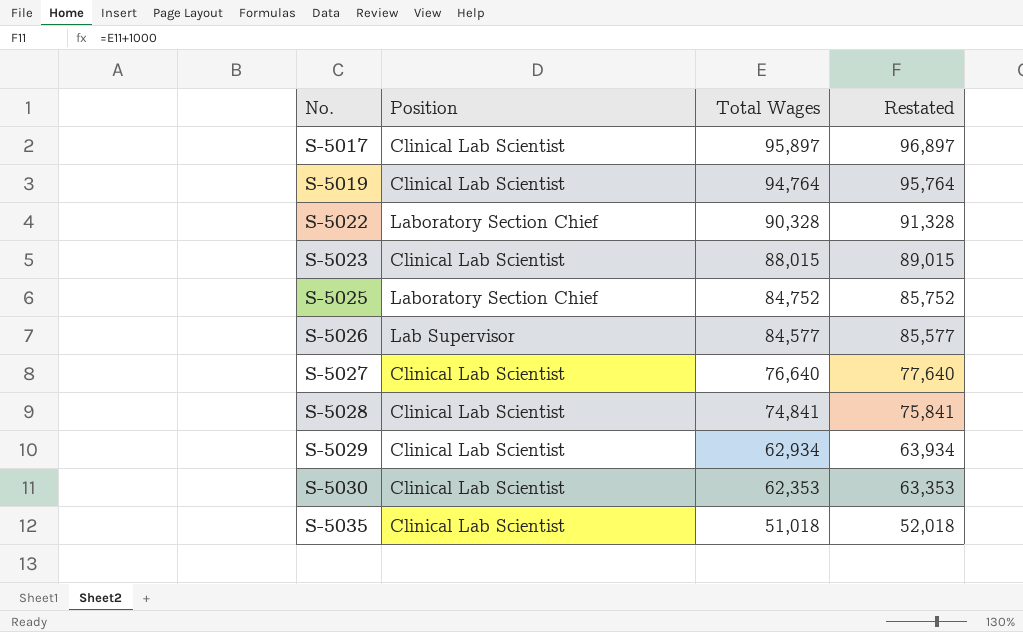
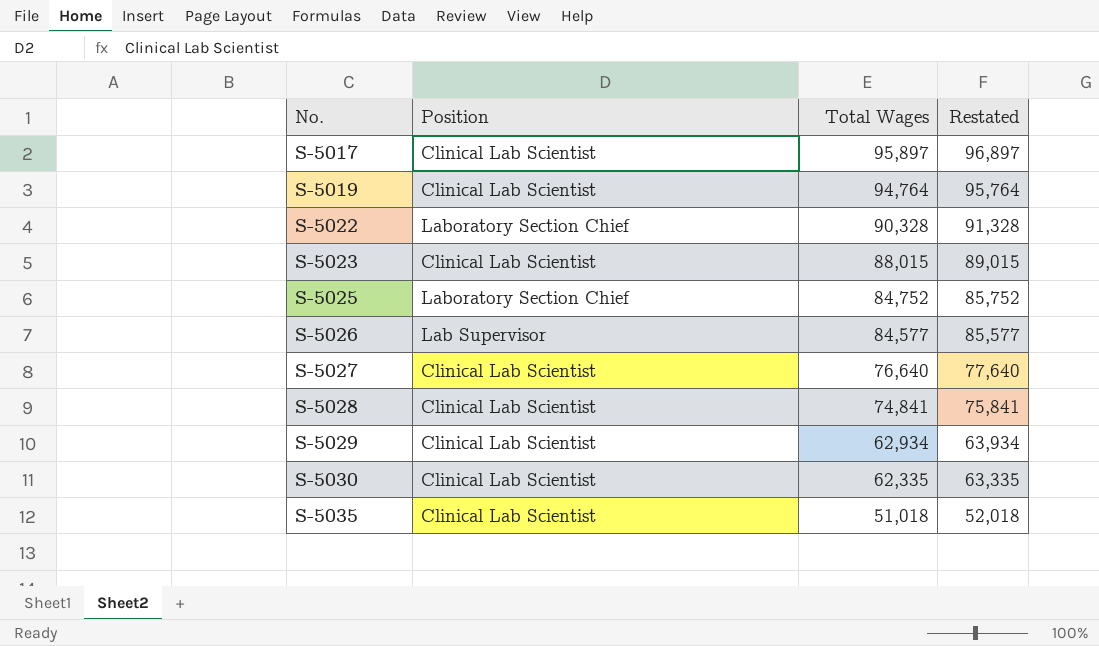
S-5030 | Total Wages: 62,353 -> 62,335
S-5030 | Restated: 63,353 -> 63,335

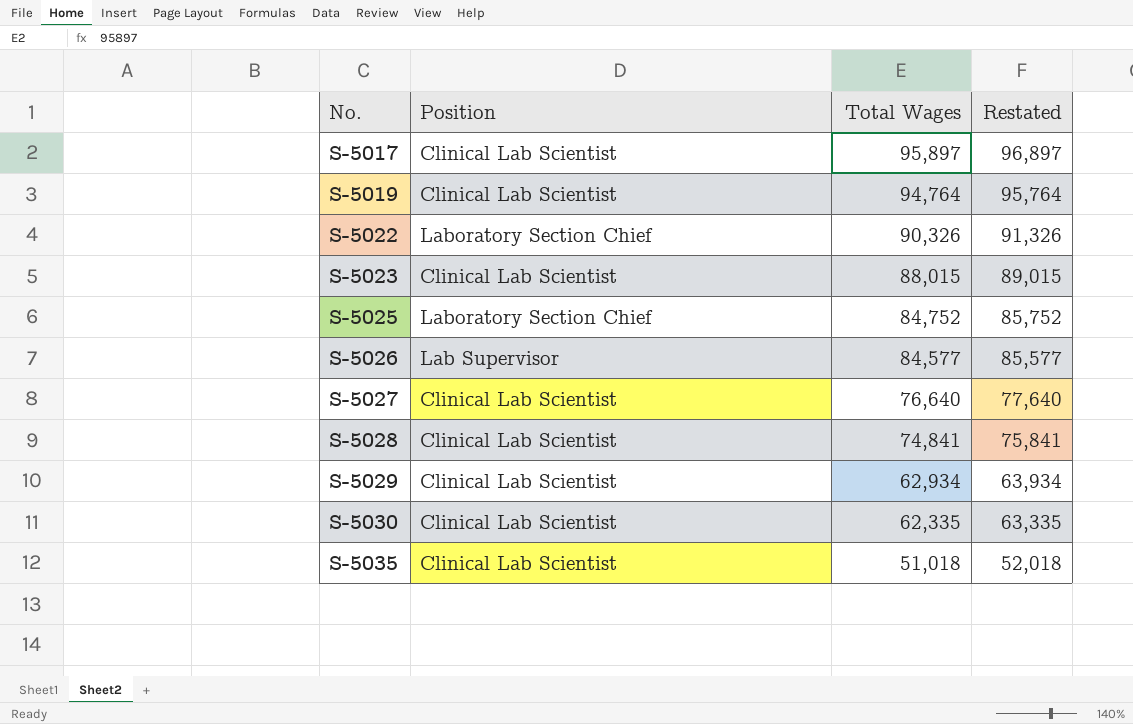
S-5022 | Total Wages: 90,328 -> 90,326
S-5022 | Restated: 91,328 -> 91,326

